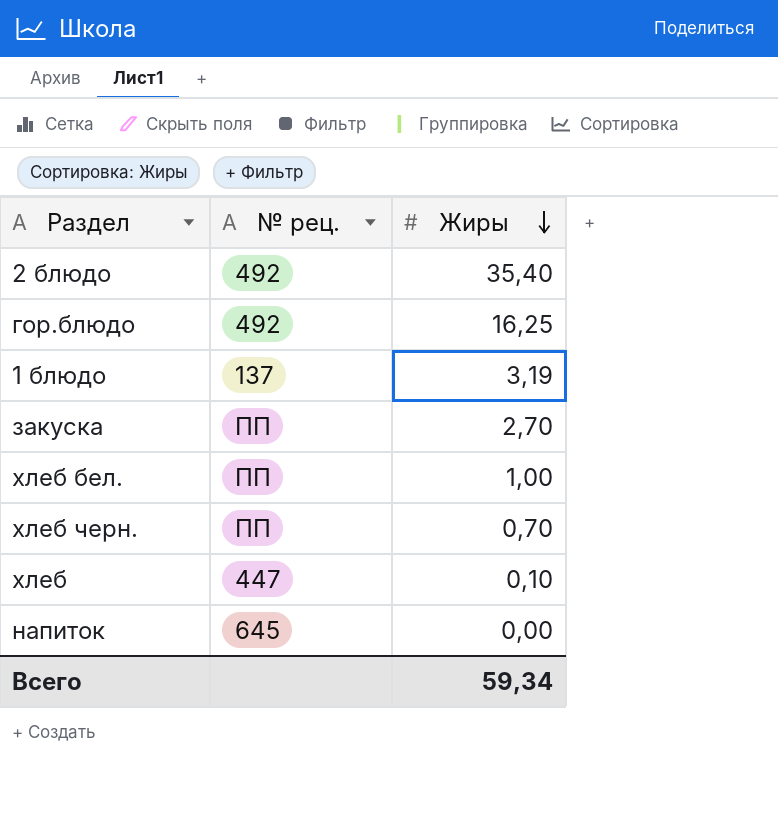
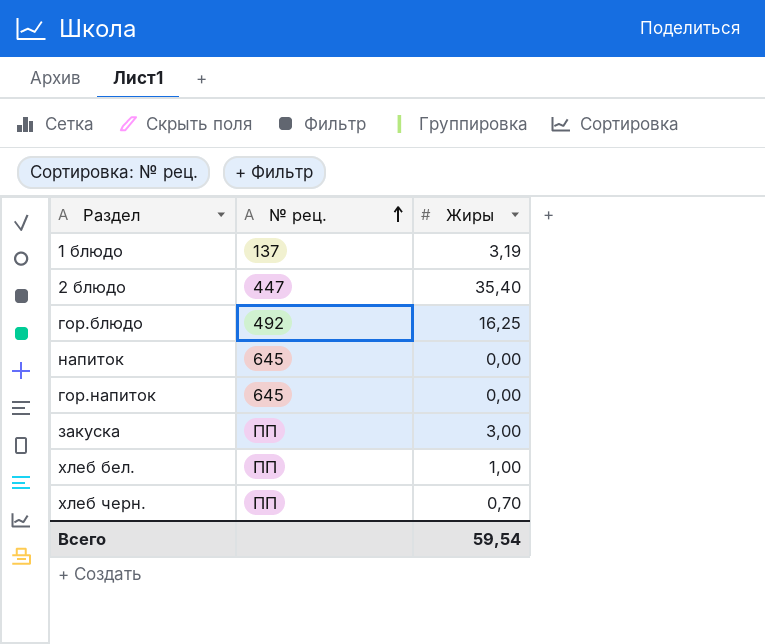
row order: Жиры descending -> № рец. ascending
row хлеб: 447 | 0,10 -> none
2 блюдо | № рец.: 492 -> 447
row гор.напиток: none -> 645 | 0,00
закуска | Жиры: 2,70 -> 3,00
Всего | Жиры: 59,34 -> 59,54

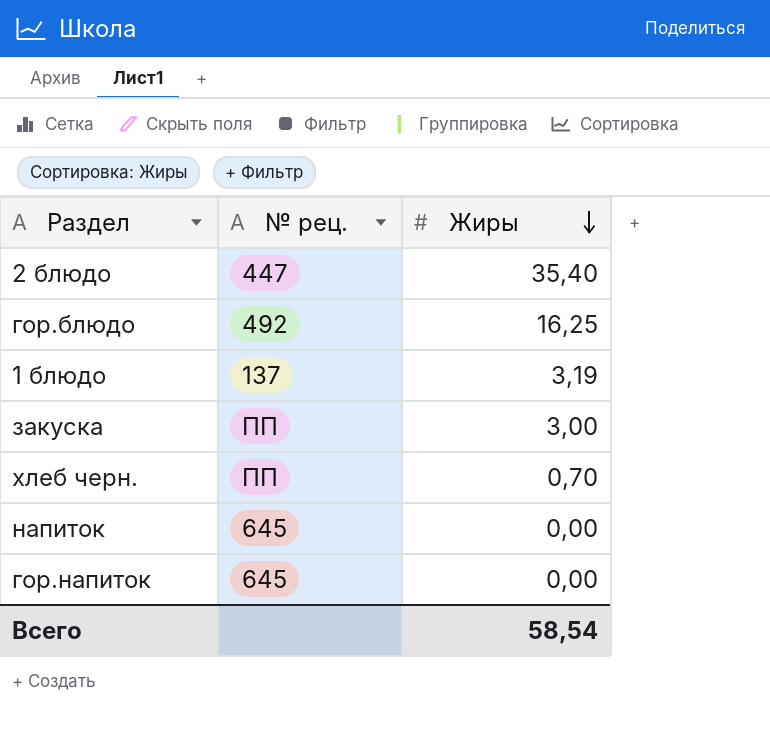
row order: № рец. ascending -> Жиры descending
row хлеб бел.: ПП | 1,00 -> none
Всего | Жиры: 59,54 -> 58,54

